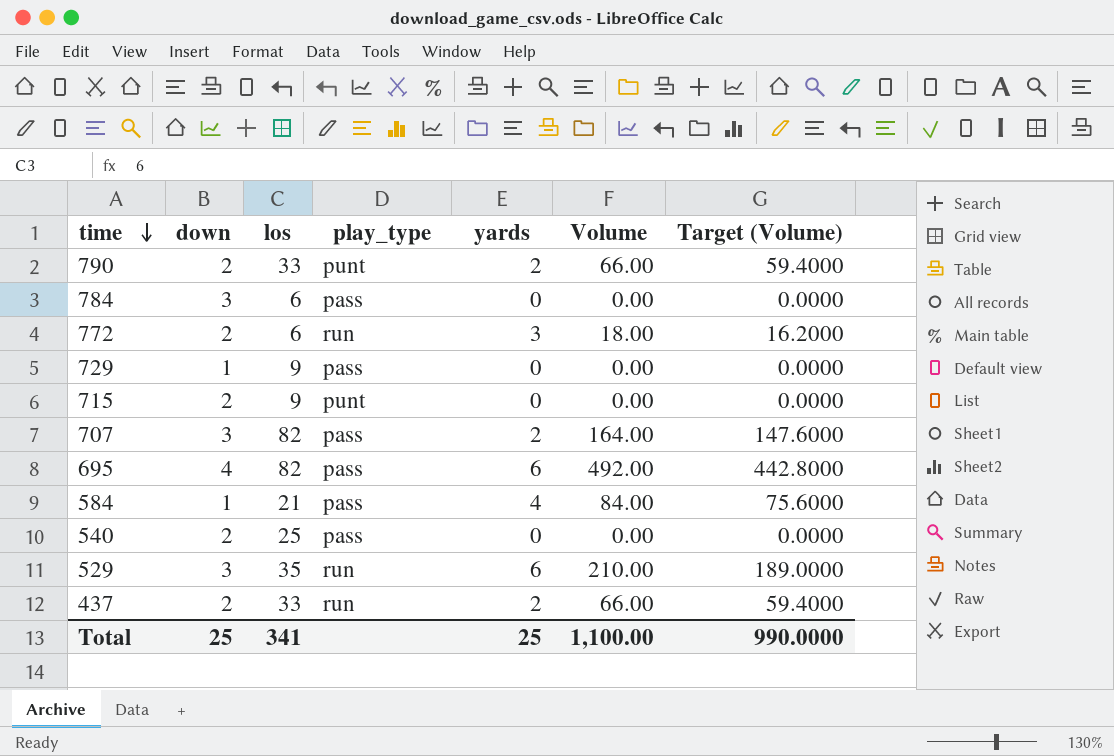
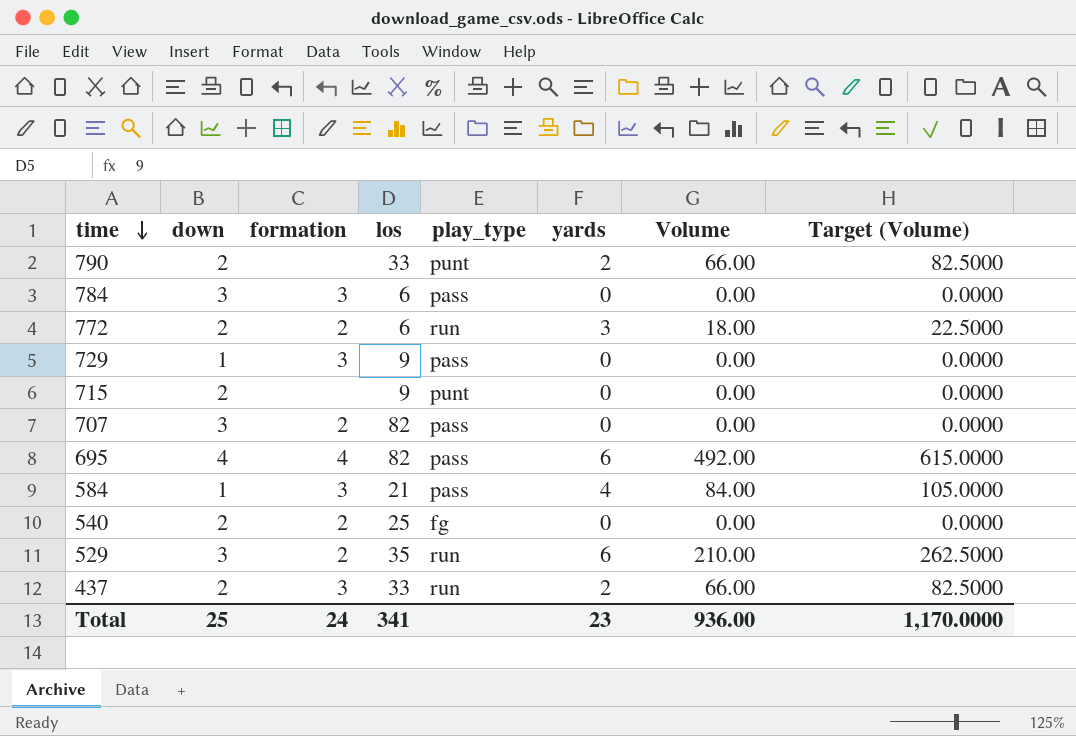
column formation | position: none -> 3
column Target (Volume) | formula: [Volume] * 0.9 -> [Volume] * 1.25
707 | yards: 2 -> 0
707 | Volume: 164.00 -> 0.00
540 | play_type: pass -> fg
Total | yards: 25 -> 23
Total | Volume: 1,100.00 -> 936.00
Total | Target (Volume): 990.0000 -> 1,170.0000

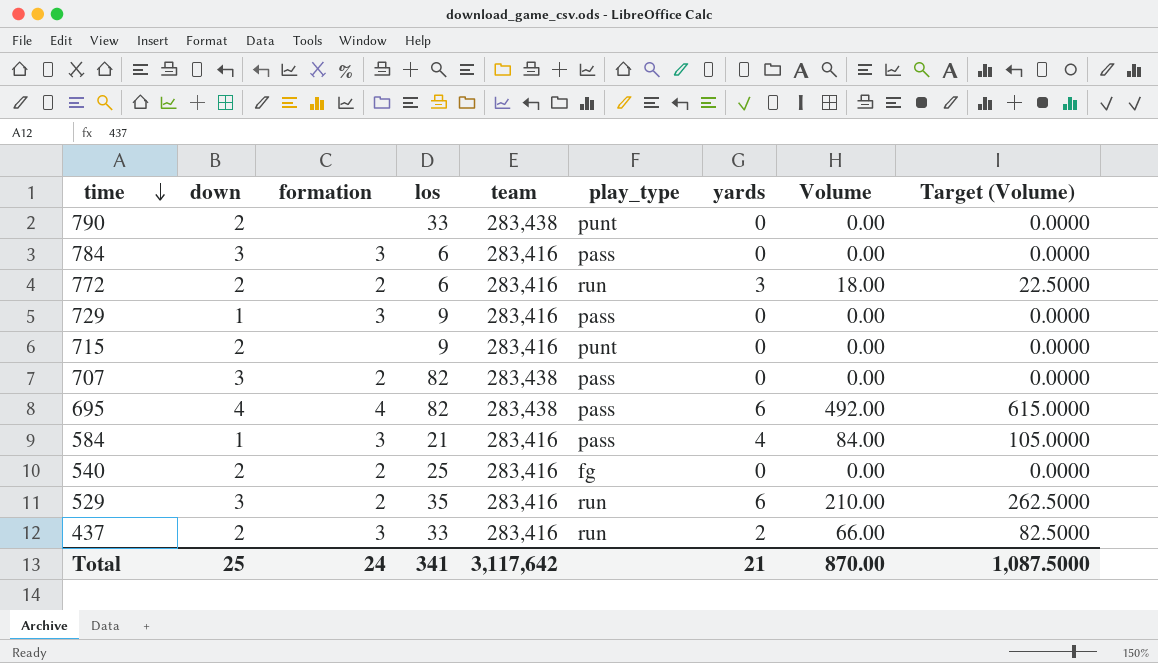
column team | position: none -> 5
790 | yards: 2 -> 0
790 | Volume: 66.00 -> 0.00
790 | Target (Volume): 82.5000 -> 0.0000
Total | yards: 23 -> 21
Total | Volume: 936.00 -> 870.00
Total | Target (Volume): 1,170.0000 -> 1,087.5000

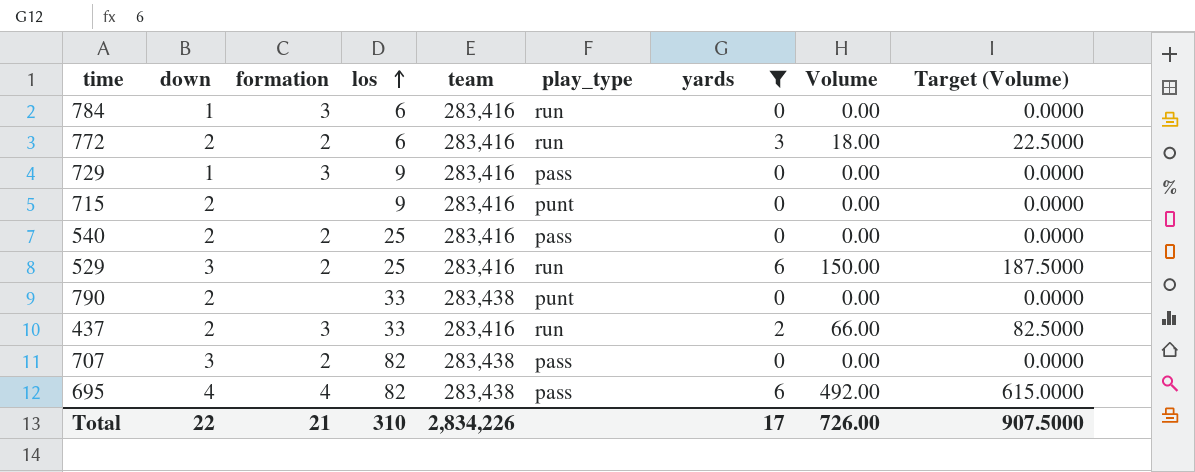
filter: none -> yards != 4
row order: time descending -> los ascending
784 | down: 3 -> 1
784 | play_type: pass -> run
540 | play_type: fg -> pass
529 | los: 35 -> 25
529 | Volume: 210.00 -> 150.00
529 | Target (Volume): 262.5000 -> 187.5000
Total | down: 25 -> 22
Total | formation: 24 -> 21
Total | los: 341 -> 310
Total | team: 3,117,642 -> 2,834,226
Total | yards: 21 -> 17
Total | Volume: 870.00 -> 726.00
Total | Target (Volume): 1,087.5000 -> 907.5000

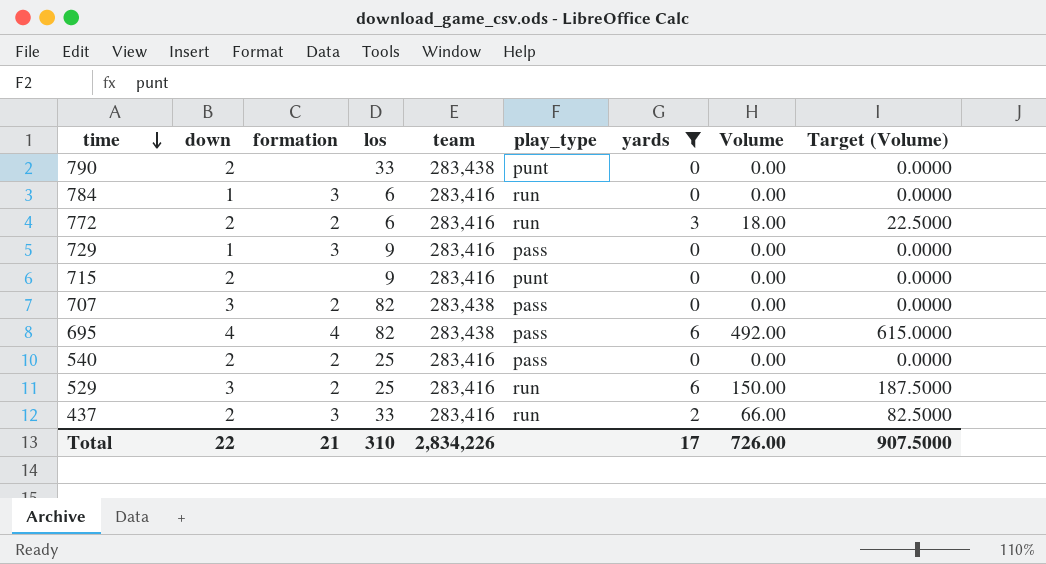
row order: los ascending -> time descending

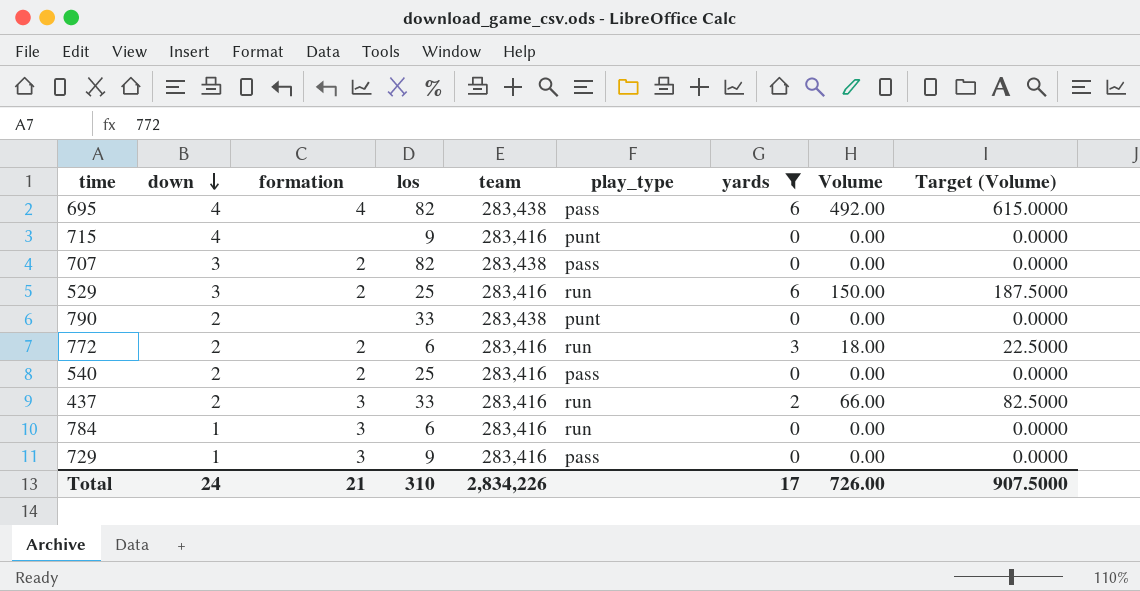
row order: time descending -> down descending
715 | down: 2 -> 4
Total | down: 22 -> 24

